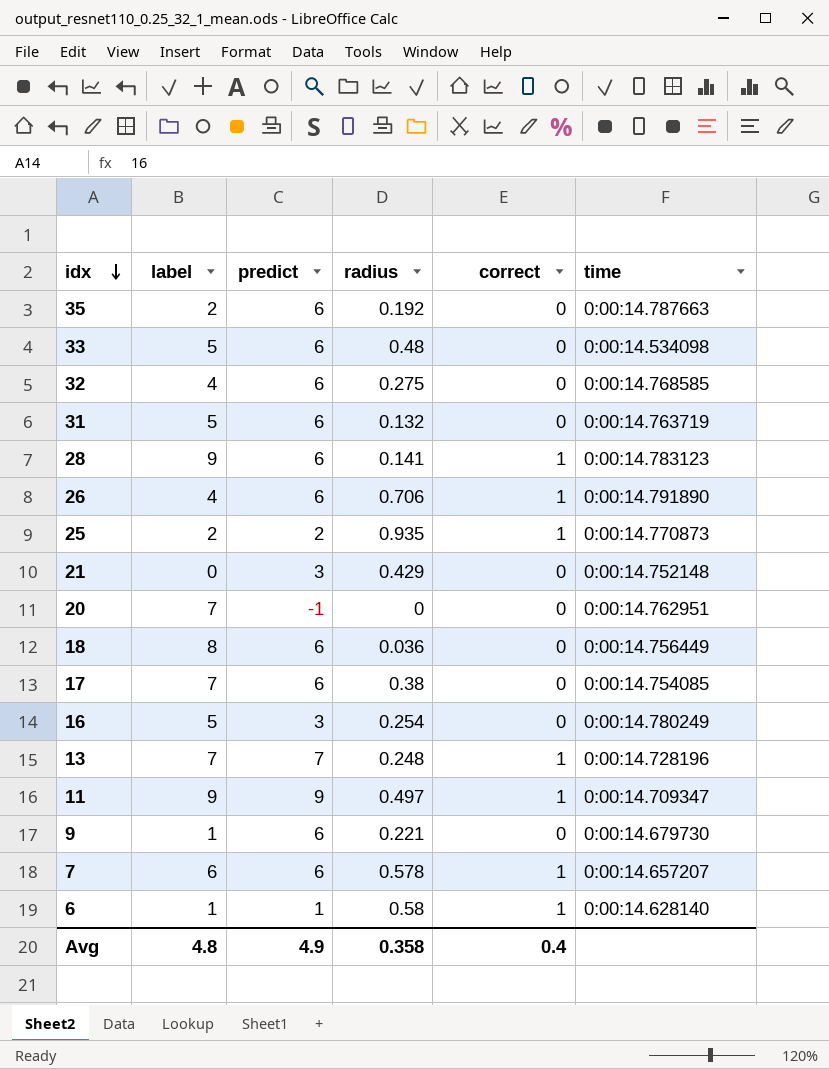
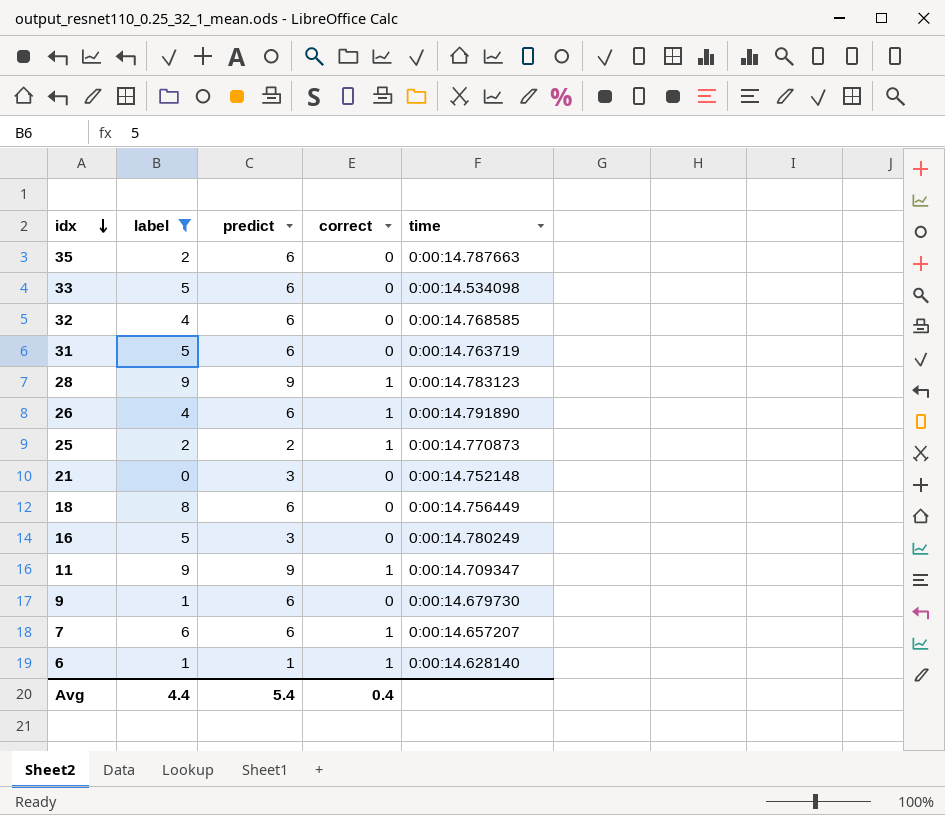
filter: none -> label != 7
column radius | position: 4 -> none
28 | predict: 6 -> 9
Avg | label: 4.8 -> 4.4
Avg | predict: 4.9 -> 5.4

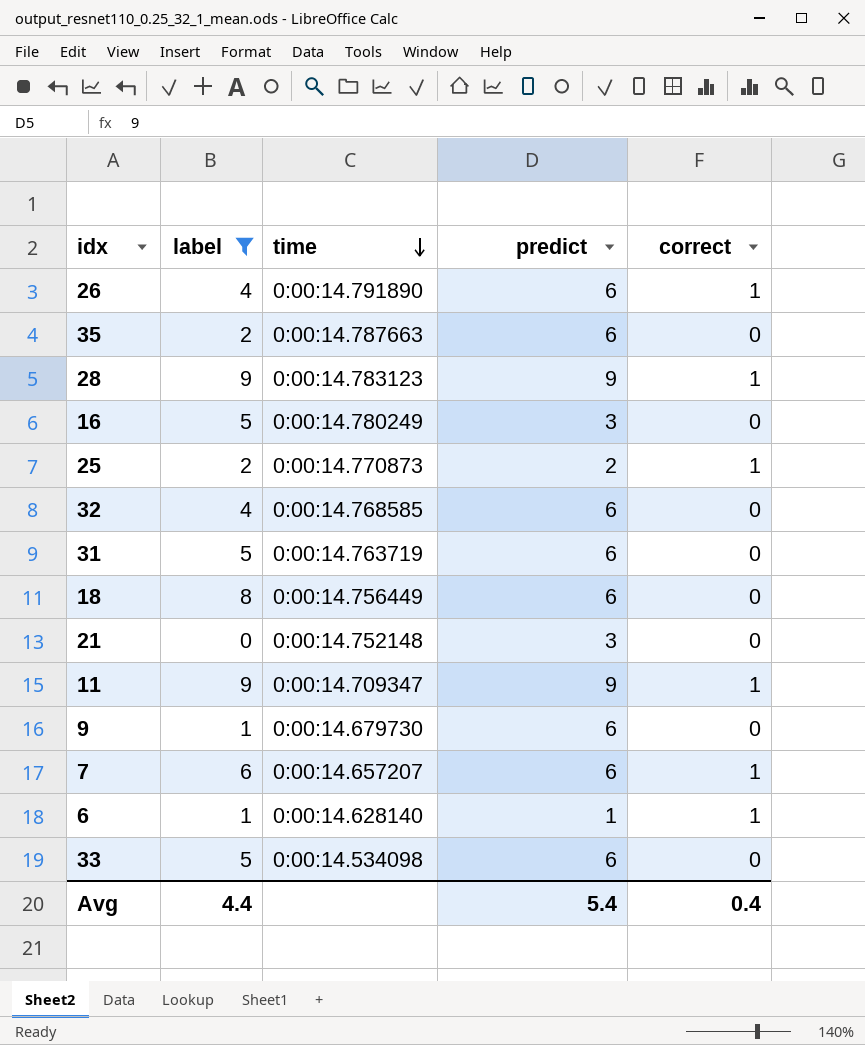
row order: idx descending -> time descending
column time | position: 5 -> 3

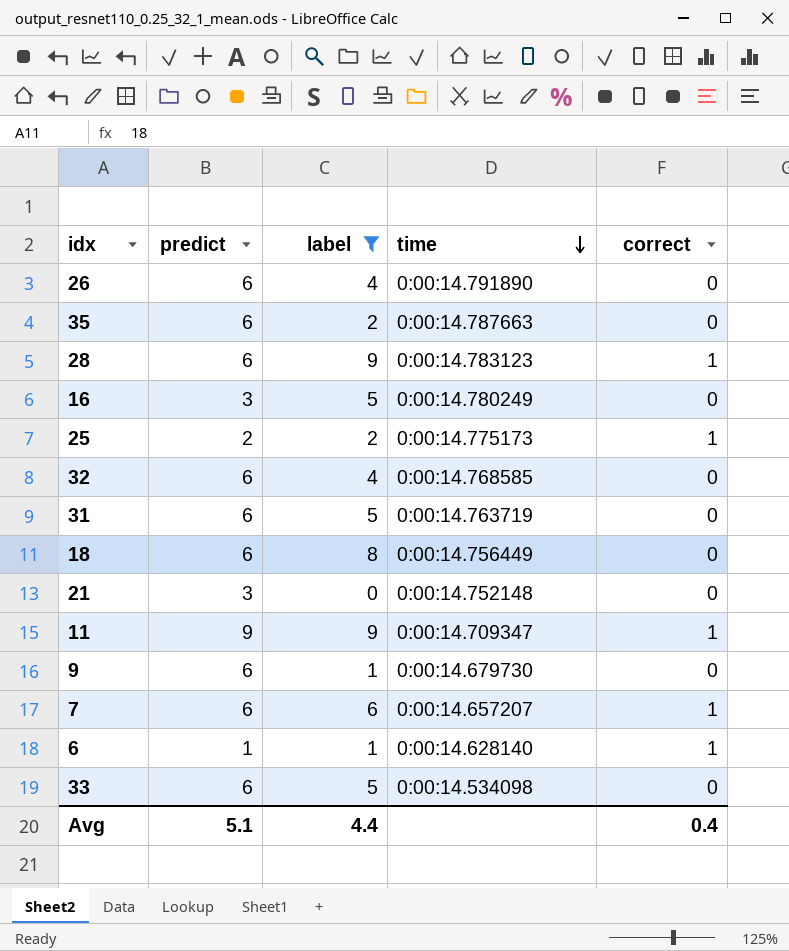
column predict | position: 4 -> 2
26 | correct: 1 -> 0
28 | predict: 9 -> 6
25 | time: 0:00:14.770873 -> 0:00:14.775173
Avg | predict: 5.4 -> 5.1

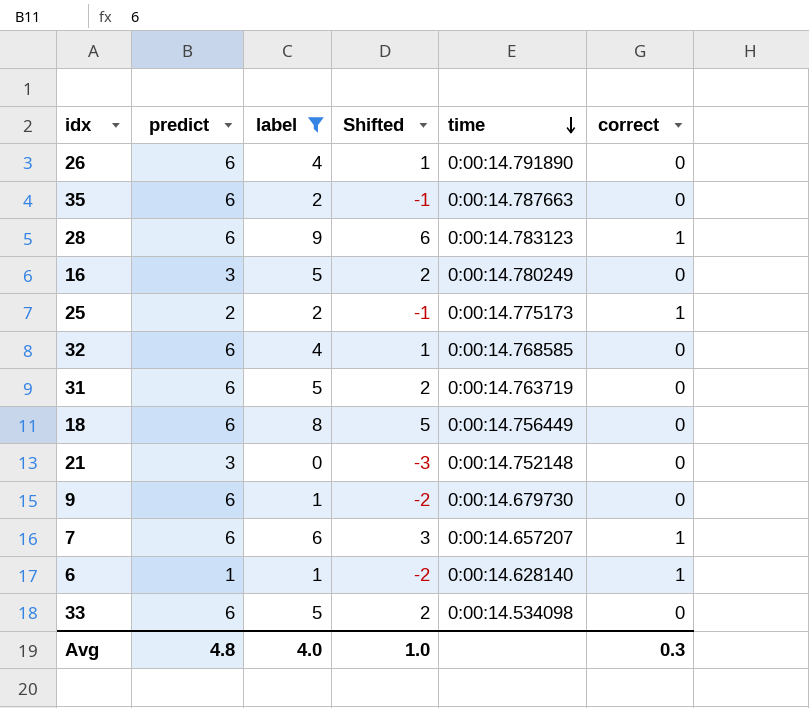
column Shifted | formula: none -> [label] - 3
row 11: 9 | 9 | 0:00:14.709347 | 1 -> none
Avg | predict: 5.1 -> 4.8
Avg | label: 4.4 -> 4.0
Avg | correct: 0.4 -> 0.3

